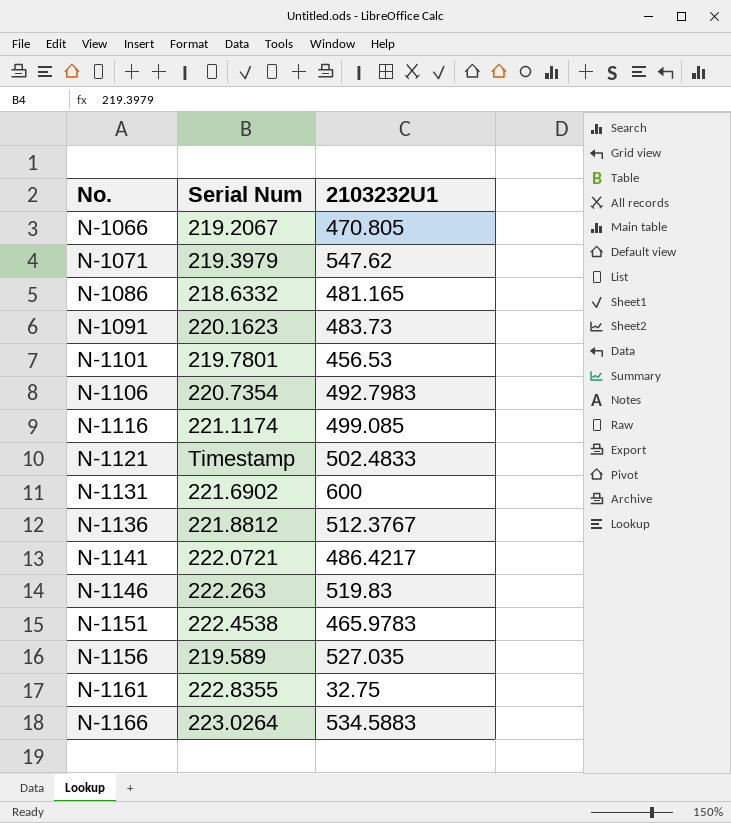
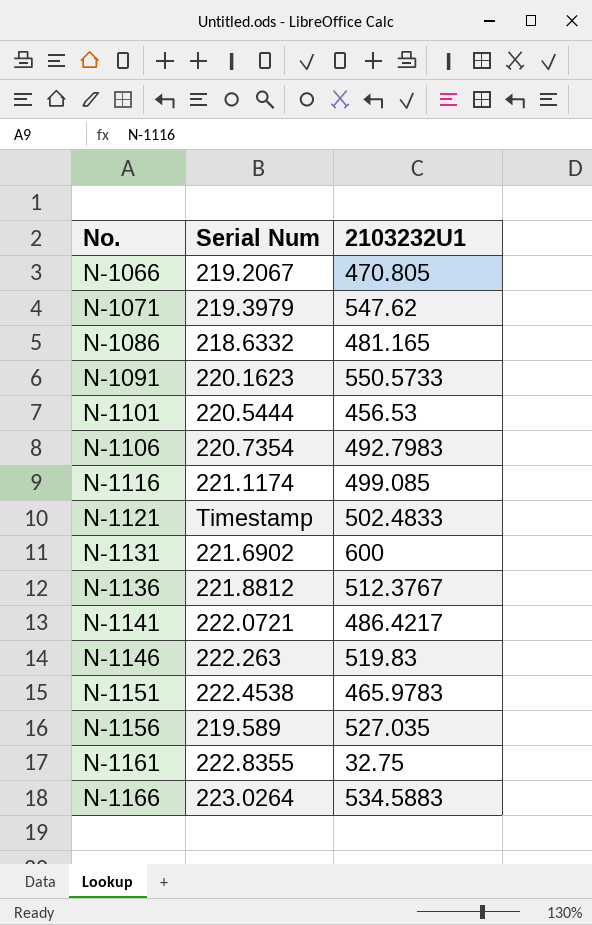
N-1091 | 2103232U1: 483.73 -> 550.5733
N-1101 | Serial Num: 219.7801 -> 220.5444

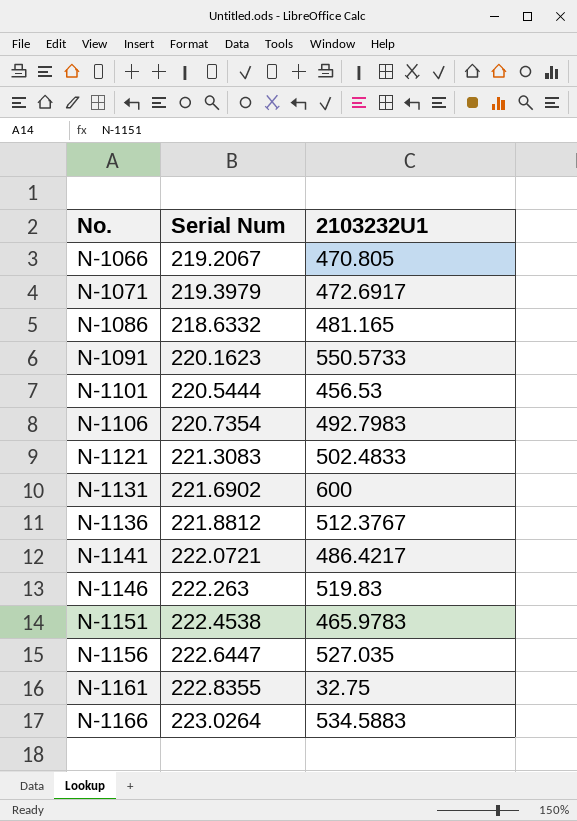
row N-1116: 221.1174 | 499.085 -> none
N-1071 | 2103232U1: 547.62 -> 472.6917
N-1121 | Serial Num: Timestamp -> 221.3083
N-1156 | Serial Num: 219.589 -> 222.6447

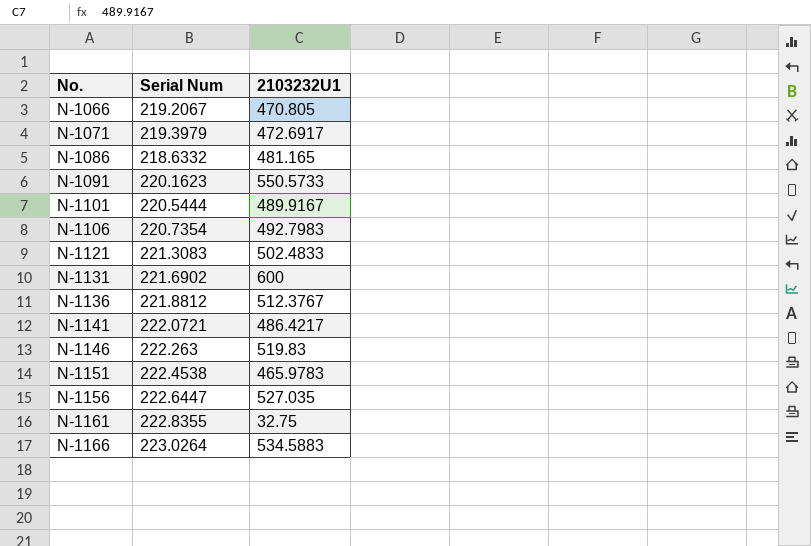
N-1101 | 2103232U1: 456.53 -> 489.9167

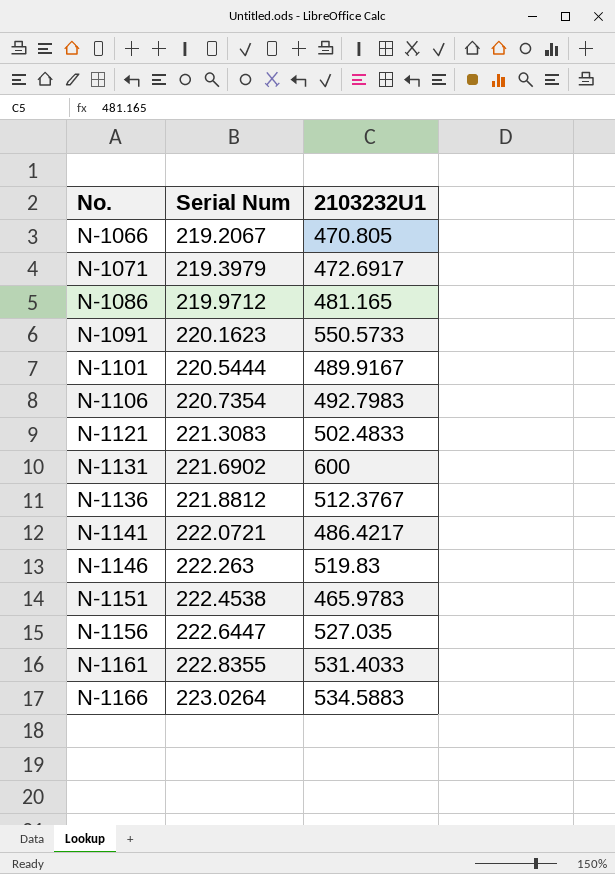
N-1086 | Serial Num: 218.6332 -> 219.9712
N-1161 | 2103232U1: 32.75 -> 531.4033

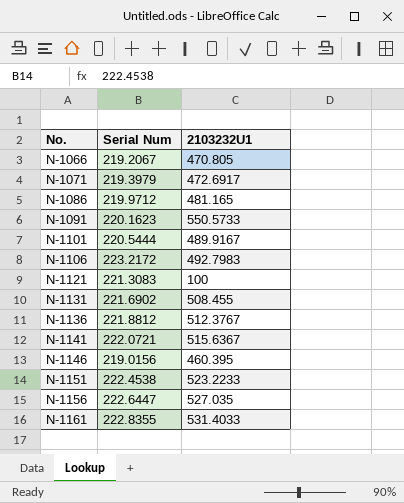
row N-1166: 223.0264 | 534.5883 -> none
N-1106 | Serial Num: 220.7354 -> 223.2172
N-1121 | 2103232U1: 502.4833 -> 100
N-1131 | 2103232U1: 600 -> 508.455
N-1141 | 2103232U1: 486.4217 -> 515.6367
N-1146 | Serial Num: 222.263 -> 219.0156
N-1146 | 2103232U1: 519.83 -> 460.395
N-1151 | 2103232U1: 465.9783 -> 523.2233

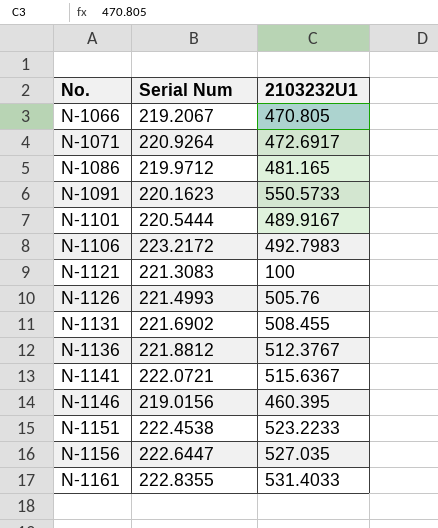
N-1071 | Serial Num: 219.3979 -> 220.9264
row N-1126: none -> 221.4993 | 505.76

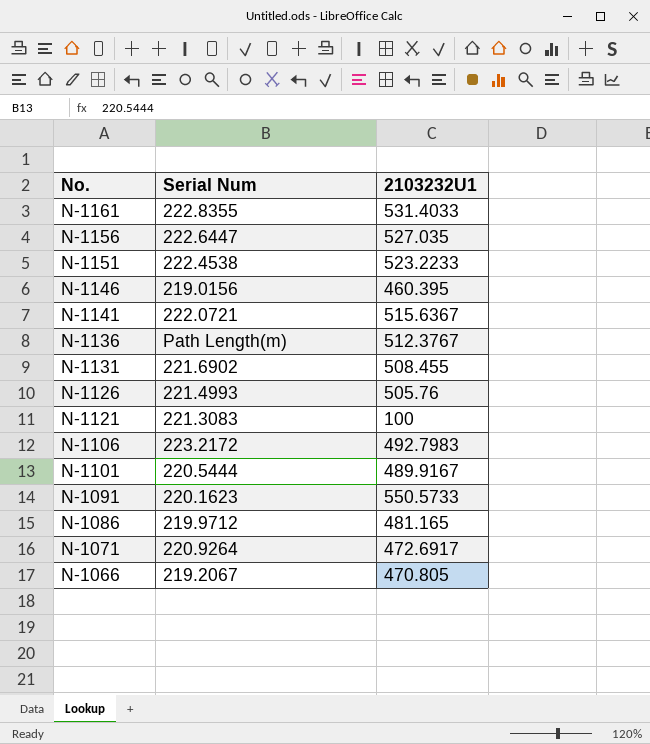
row order: No. ascending -> No. descending
N-1136 | Serial Num: 221.8812 -> Path Length(m)

